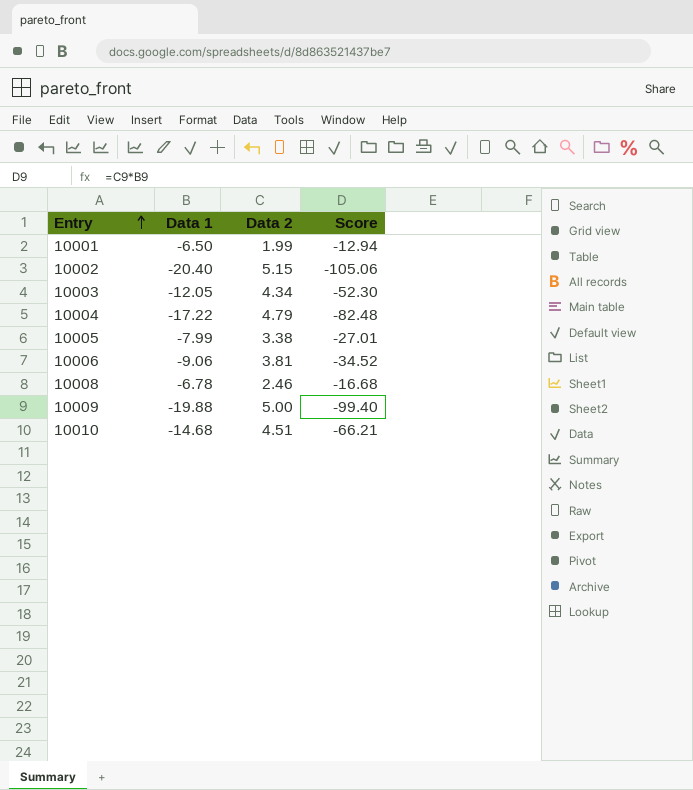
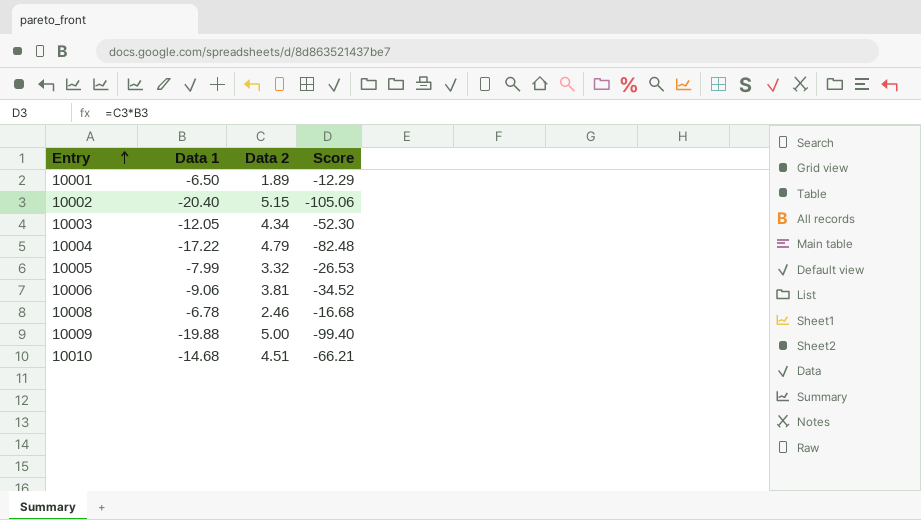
10001 | Data 2: 1.99 -> 1.89
10001 | Score: -12.94 -> -12.29
10005 | Data 2: 3.38 -> 3.32
10005 | Score: -27.01 -> -26.53

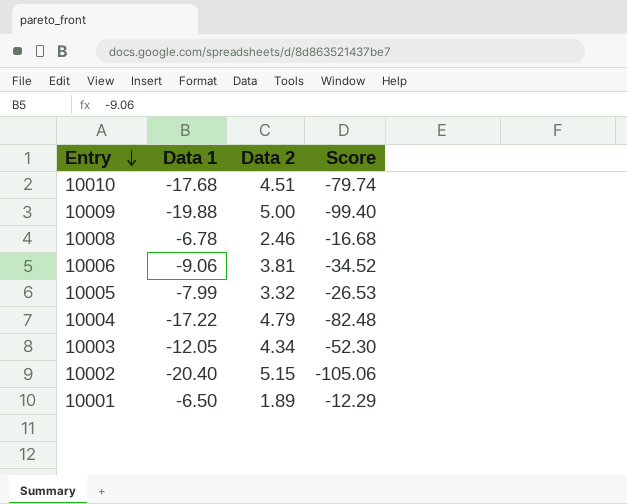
row order: Entry ascending -> Entry descending
10010 | Data 1: -14.68 -> -17.68
10010 | Score: -66.21 -> -79.74

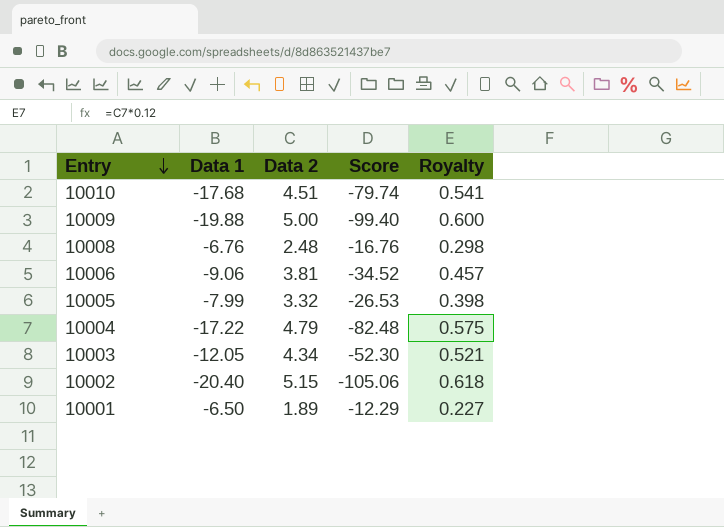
column Royalty | formula: none -> [Data 2] * 0.12
10008 | Data 1: -6.78 -> -6.76
10008 | Data 2: 2.46 -> 2.48
10008 | Score: -16.68 -> -16.76

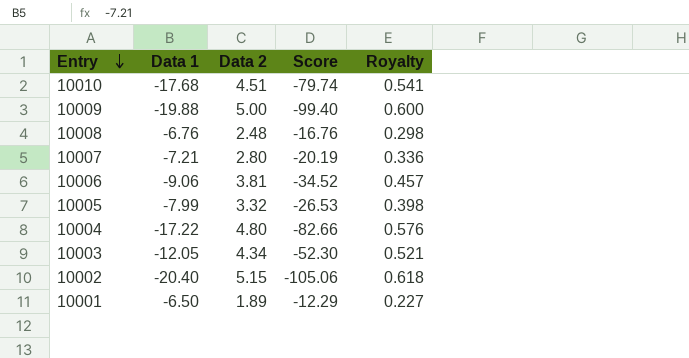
row 10007: none -> -7.21 | 2.80 | -20.19 | 0.336
10004 | Data 2: 4.79 -> 4.80
10004 | Score: -82.48 -> -82.66
10004 | Royalty: 0.575 -> 0.576

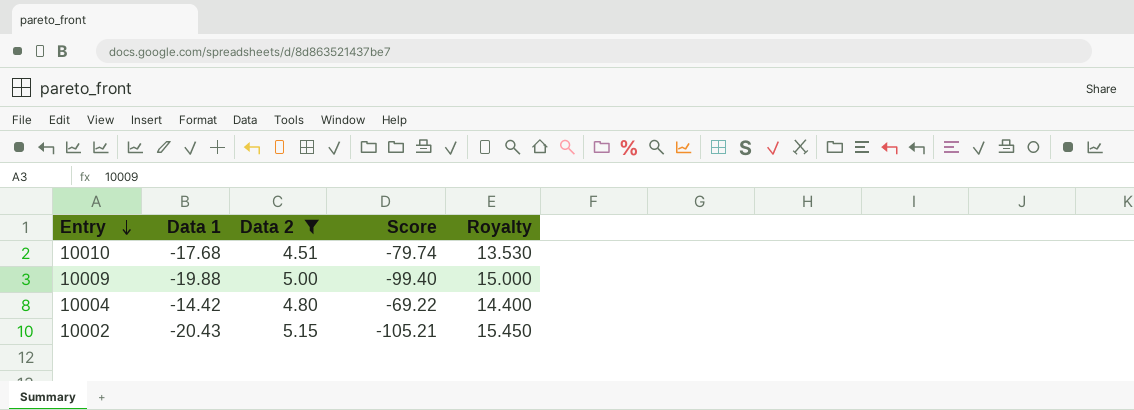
filter: none -> Data 2 >= 4.51
column Royalty | formula: [Data 2] * 0.12 -> [Data 2] * 3
10004 | Data 1: -17.22 -> -14.42
10004 | Score: -82.66 -> -69.22
10002 | Data 1: -20.40 -> -20.43
10002 | Score: -105.06 -> -105.21

